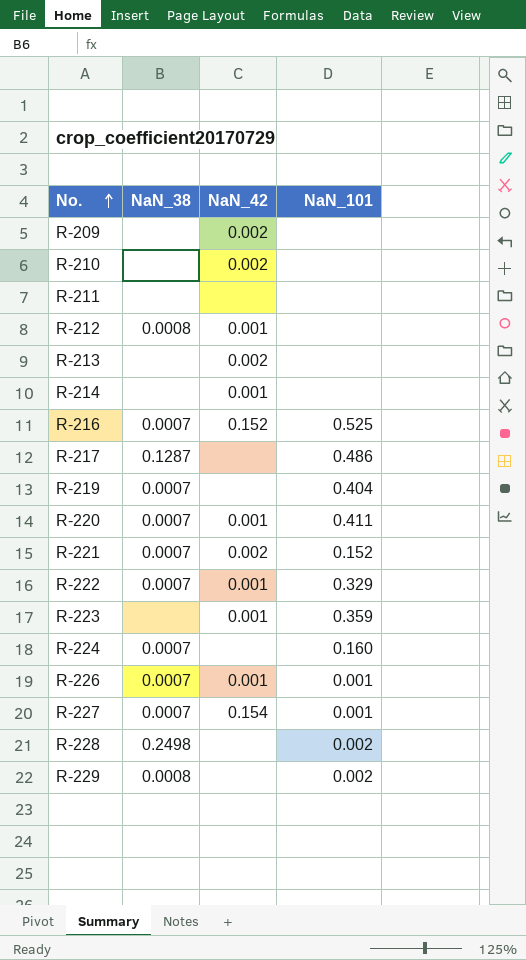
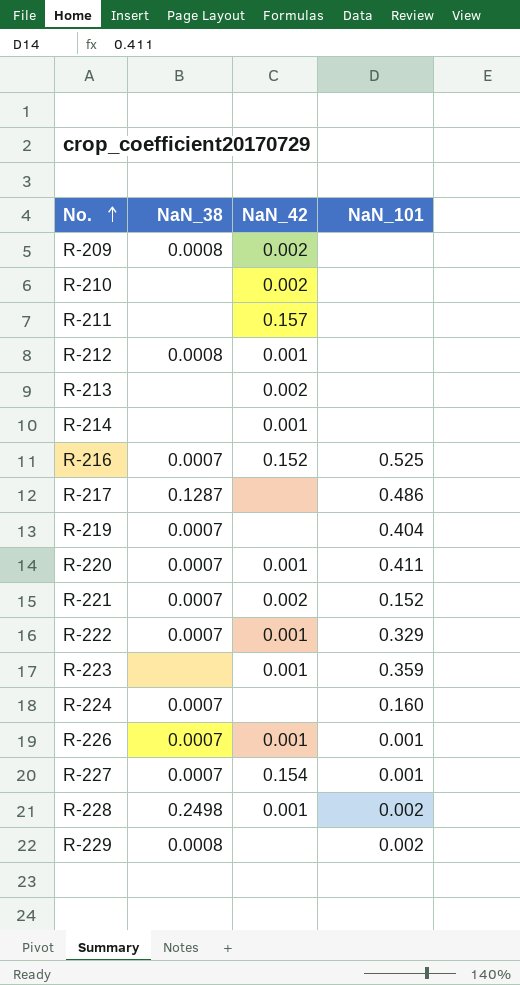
R-209 | NaN_38: none -> 0.0008
R-211 | NaN_42: none -> 0.157
R-228 | NaN_42: none -> 0.001

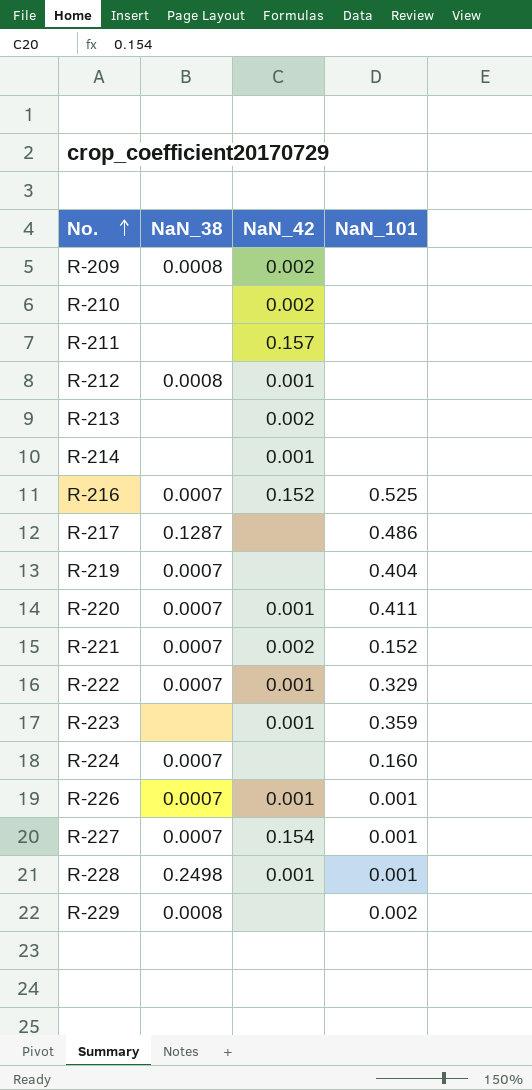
R-228 | NaN_101: 0.002 -> 0.001

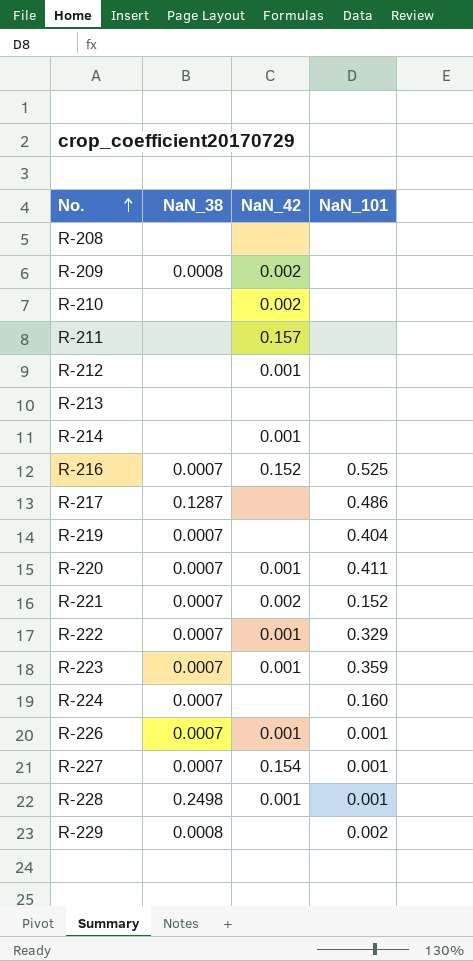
row R-208: none -> none | none | none
R-212 | NaN_38: 0.0008 -> none
R-213 | NaN_42: 0.002 -> none
R-223 | NaN_38: none -> 0.0007

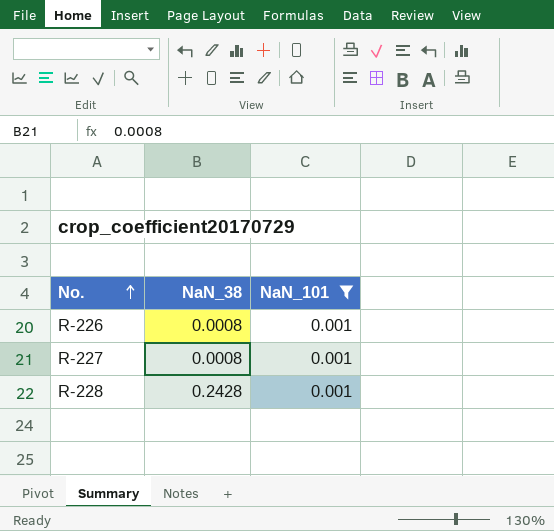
filter: none -> NaN_101 = 0.001
column NaN_42 | position: 3 -> none
R-226 | NaN_38: 0.0007 -> 0.0008
R-227 | NaN_38: 0.0007 -> 0.0008
R-228 | NaN_38: 0.2498 -> 0.2428

